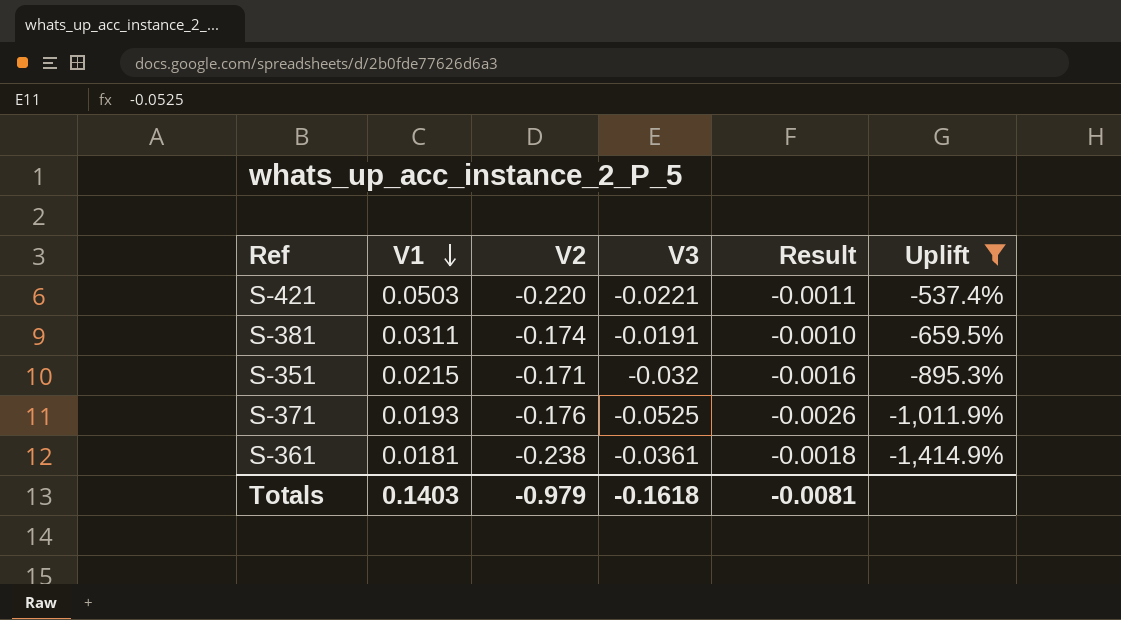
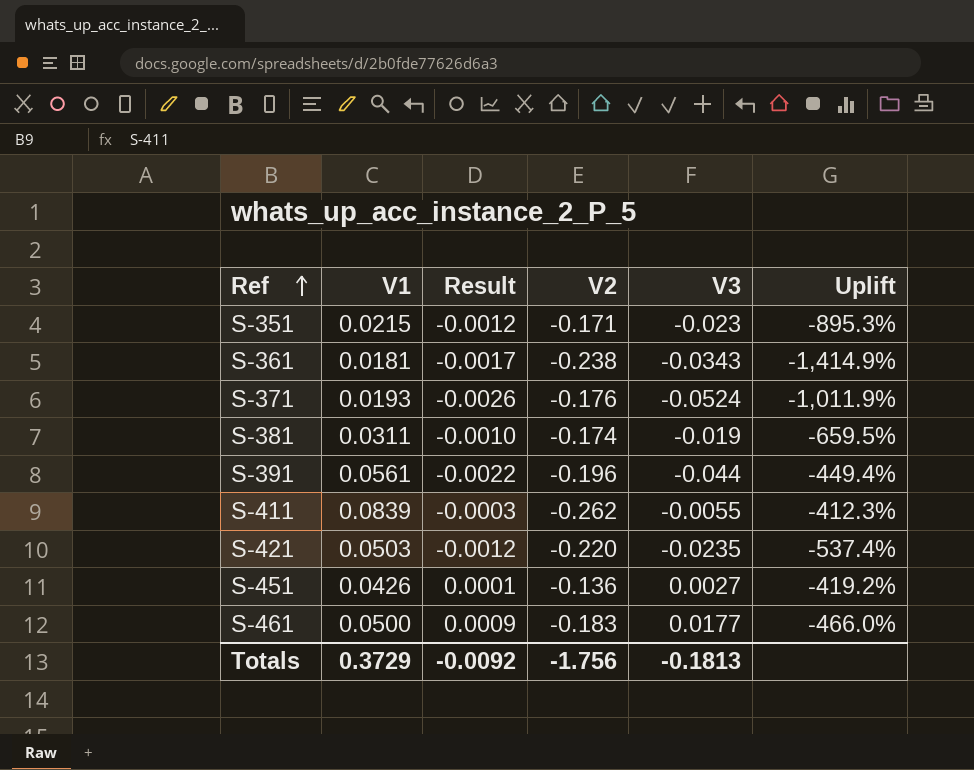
filter: Uplift <= -537.4% -> none
row order: V1 descending -> Ref ascending
column Result | position: 5 -> 3
S-351 | Result: -0.0016 -> -0.0012
S-351 | V3: -0.032 -> -0.023
S-361 | Result: -0.0018 -> -0.0017
S-361 | V3: -0.0361 -> -0.0343
S-371 | V3: -0.0525 -> -0.0524
S-381 | V3: -0.0191 -> -0.019
S-421 | Result: -0.0011 -> -0.0012
S-421 | V3: -0.0221 -> -0.0235
Totals | V1: 0.1403 -> 0.3729
Totals | Result: -0.0081 -> -0.0092
Totals | V2: -0.979 -> -1.756
Totals | V3: -0.1618 -> -0.1813

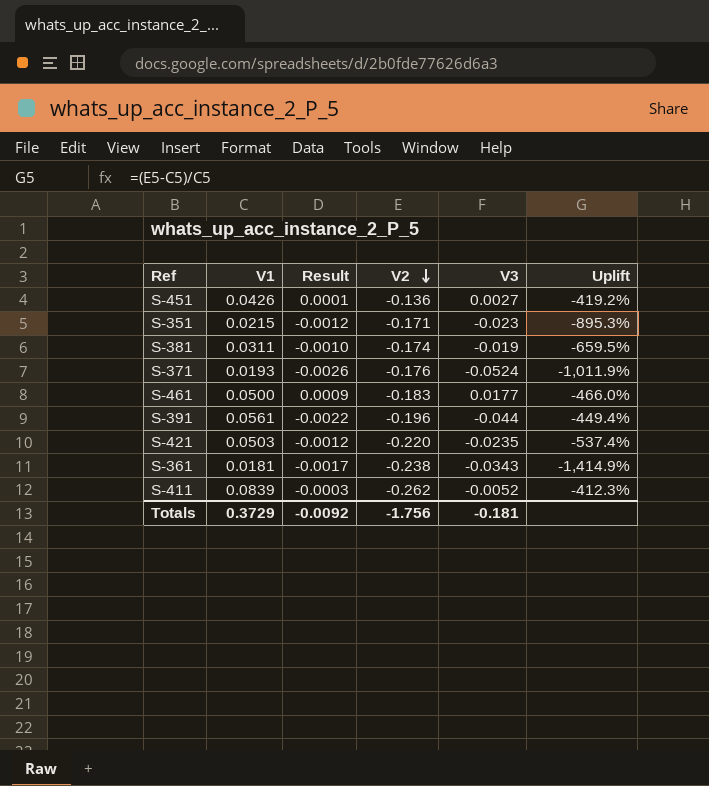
row order: Ref ascending -> V2 descending
S-411 | V3: -0.0055 -> -0.0052
Totals | V3: -0.1813 -> -0.181

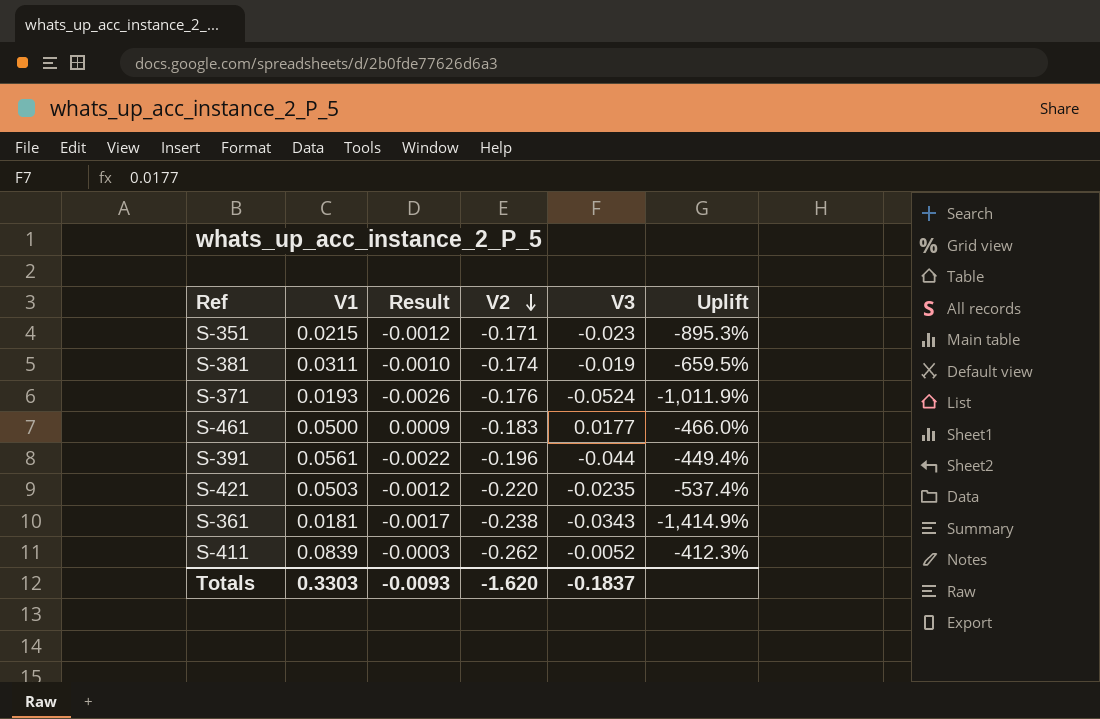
row S-451: 0.0426 | 0.0001 | -0.136 | 0.0027 | -419.2% -> none
Totals | V1: 0.3729 -> 0.3303
Totals | Result: -0.0092 -> -0.0093
Totals | V2: -1.756 -> -1.620
Totals | V3: -0.181 -> -0.1837

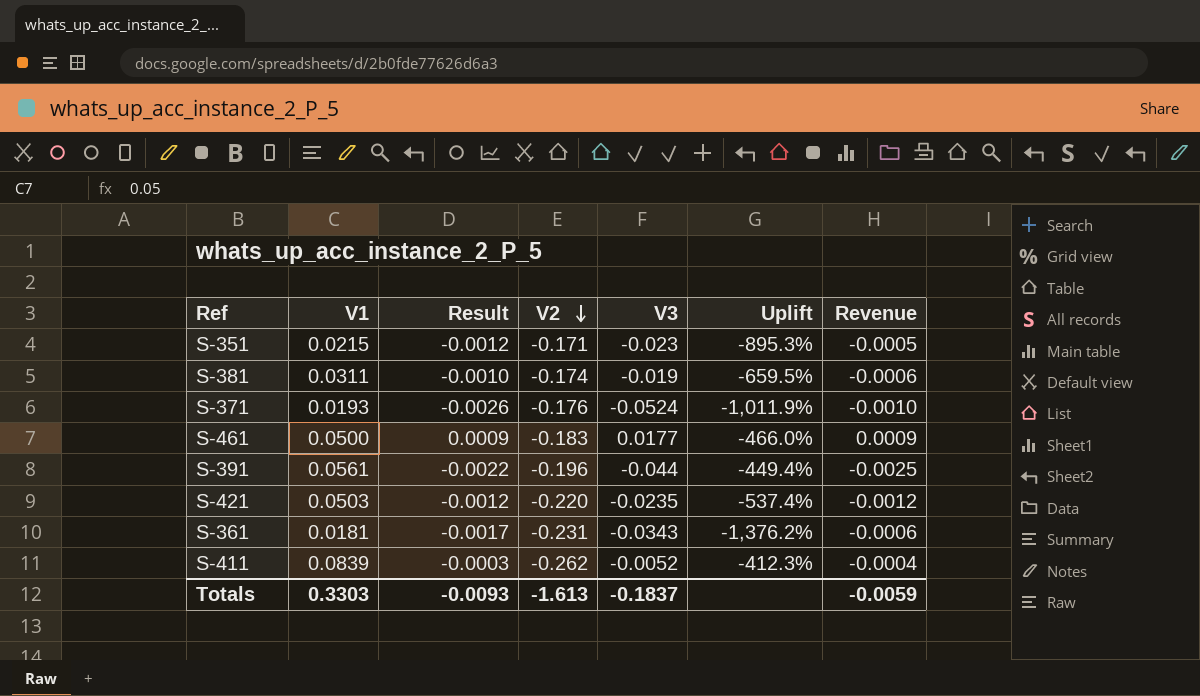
column Revenue | formula: none -> [V1] * [V3]
S-361 | V2: -0.238 -> -0.231
S-361 | Uplift: -1,414.9% -> -1,376.2%
Totals | V2: -1.620 -> -1.613

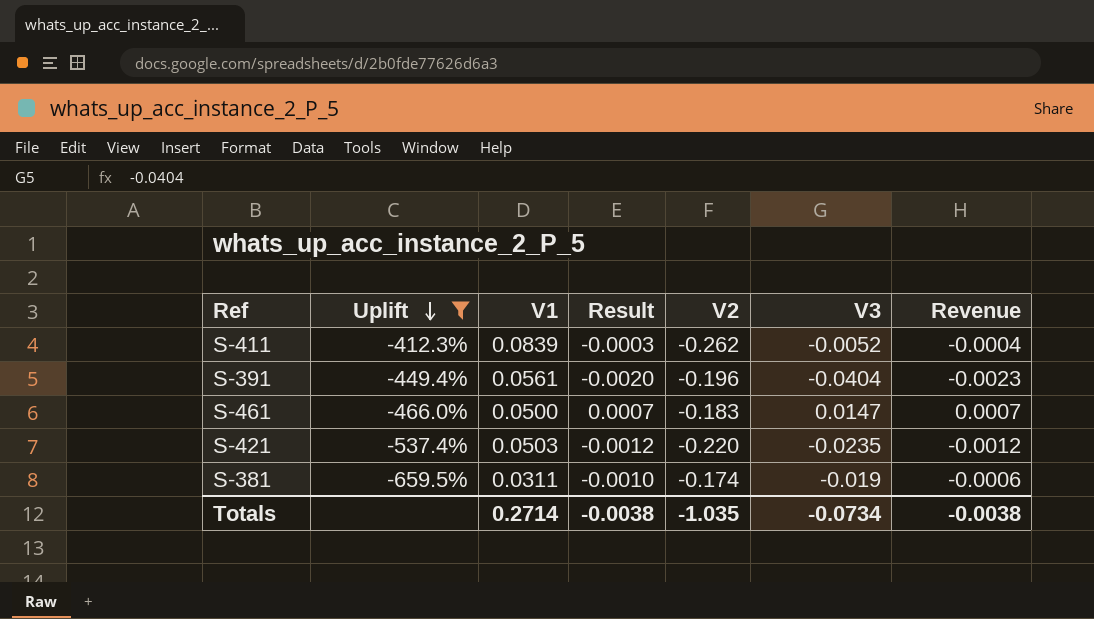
filter: none -> Uplift >= -659.5%
row order: V2 descending -> Uplift descending
column Uplift | position: 6 -> 2
S-391 | Result: -0.0022 -> -0.0020
S-391 | V3: -0.044 -> -0.0404
S-391 | Revenue: -0.0025 -> -0.0023
S-461 | Result: 0.0009 -> 0.0007
S-461 | V3: 0.0177 -> 0.0147
S-461 | Revenue: 0.0009 -> 0.0007
Totals | V1: 0.3303 -> 0.2714
Totals | Result: -0.0093 -> -0.0038
Totals | V2: -1.613 -> -1.035
Totals | V3: -0.1837 -> -0.0734
Totals | Revenue: -0.0059 -> -0.0038

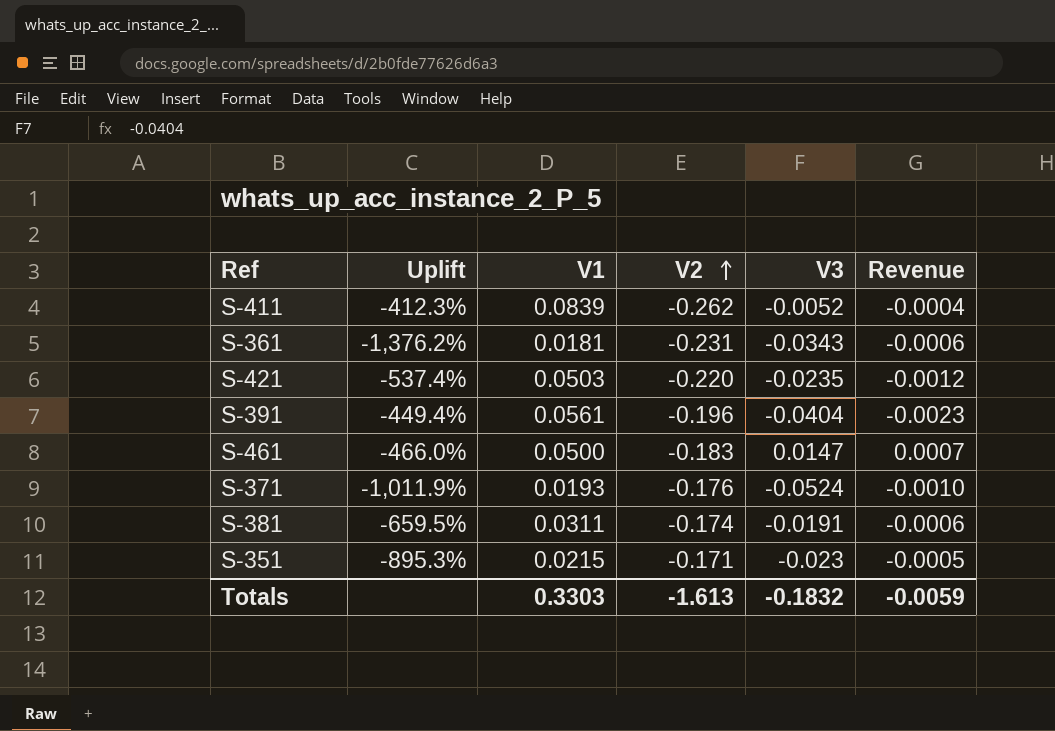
filter: Uplift >= -659.5% -> none
row order: Uplift descending -> V2 ascending
column Result | formula: [V3] * 0.05 -> none
S-381 | V3: -0.019 -> -0.0191
Totals | V1: 0.2714 -> 0.3303
Totals | V2: -1.035 -> -1.613
Totals | V3: -0.0734 -> -0.1832
Totals | Revenue: -0.0038 -> -0.0059

